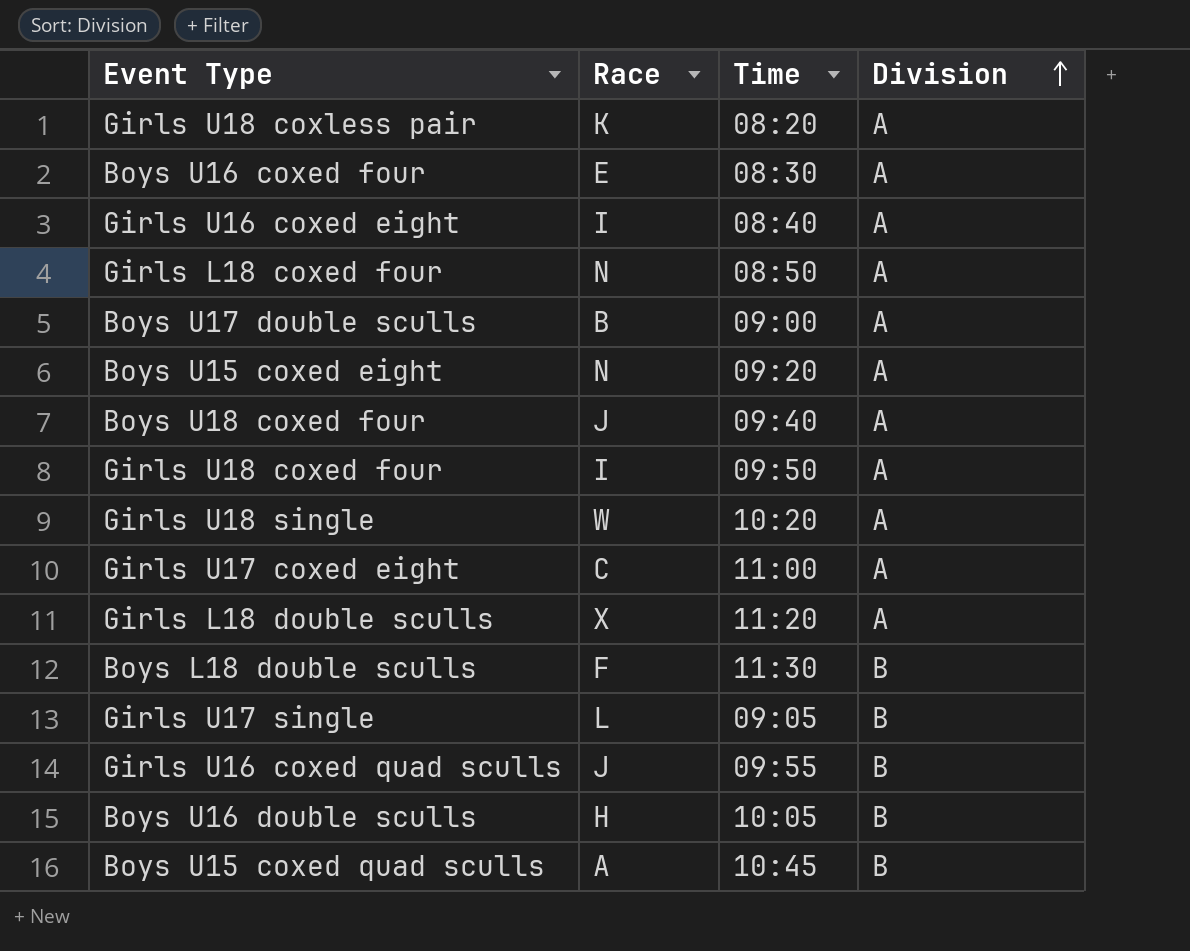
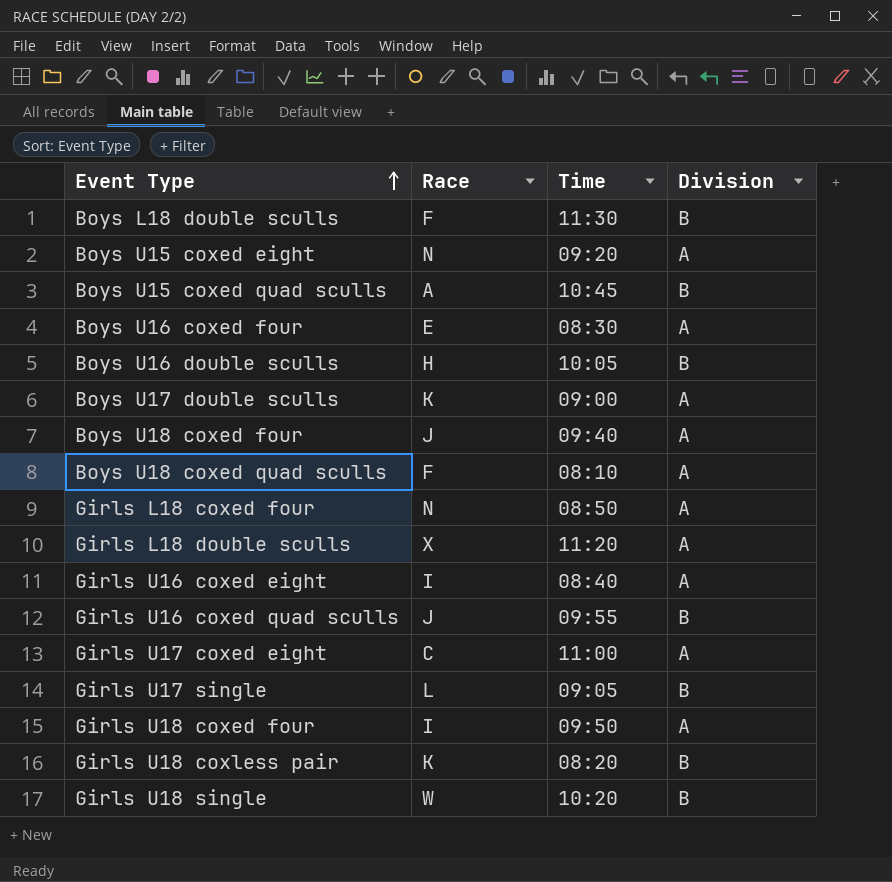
row order: Division ascending -> Event Type ascending
Boys U17 double sculls | Race: B -> K
row Boys U18 coxed quad sculls: none -> F | 08:10 | A
Girls U18 coxless pair | Division: A -> B
Girls U18 single | Division: A -> B

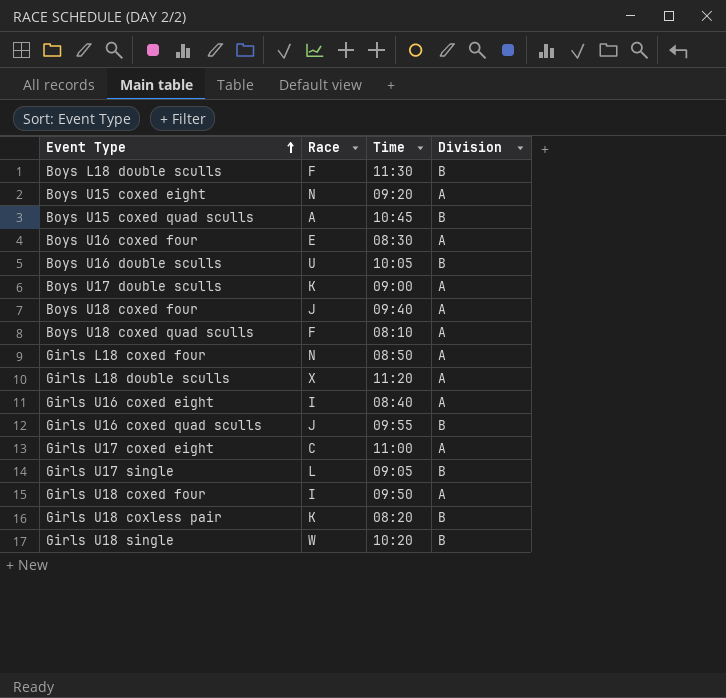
Boys U16 double sculls | Race: H -> U

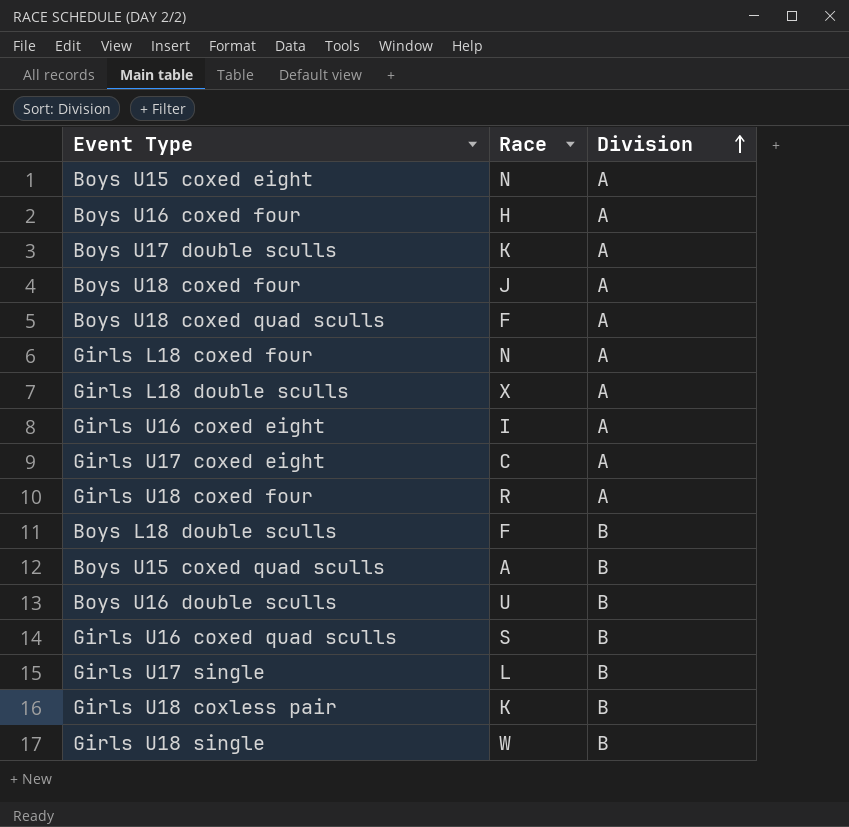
row order: Event Type ascending -> Division ascending
column Time | position: 3 -> none
Boys U16 coxed four | Race: E -> H
Girls U18 coxed four | Race: I -> R
Girls U16 coxed quad sculls | Race: J -> S

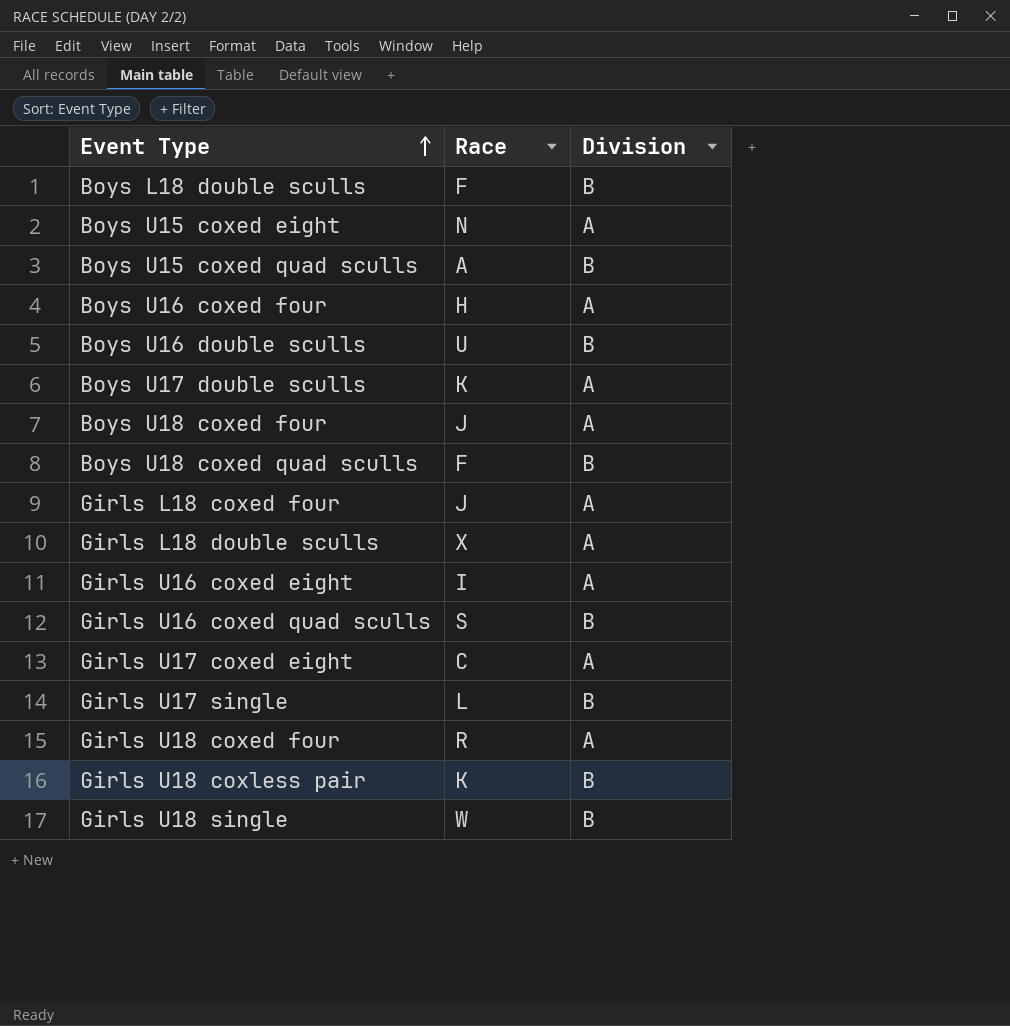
row order: Division ascending -> Event Type ascending
Boys U18 coxed quad sculls | Division: A -> B
Girls L18 coxed four | Race: N -> J

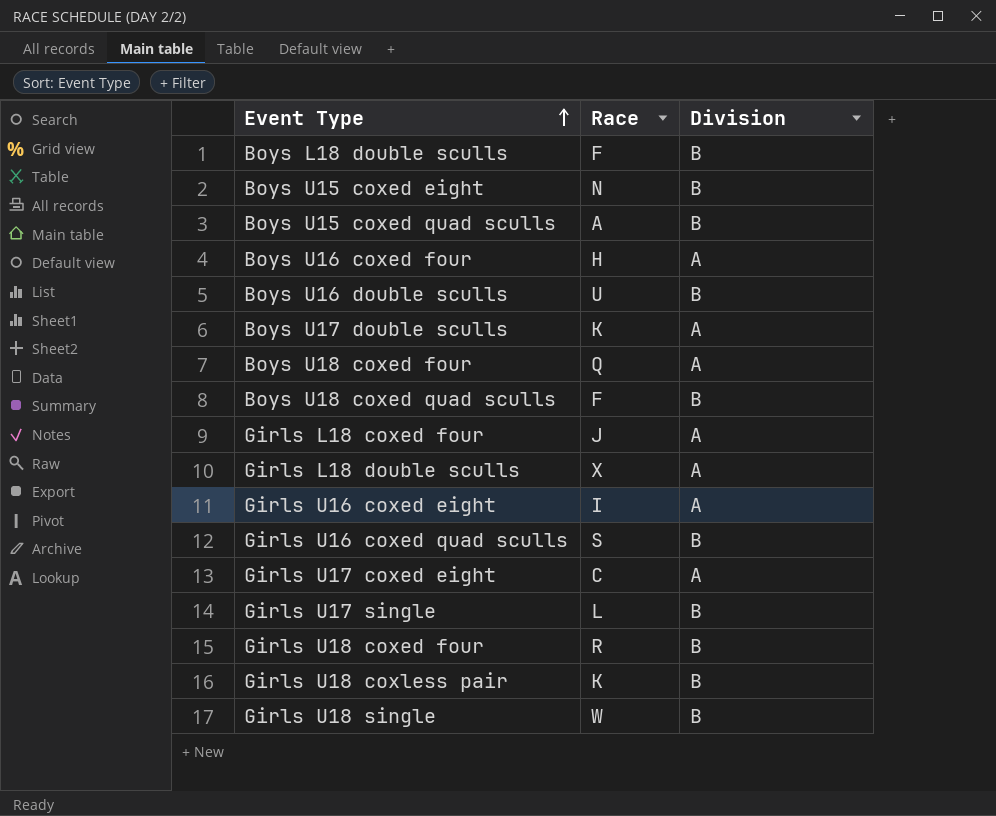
Boys U15 coxed eight | Division: A -> B
Boys U18 coxed four | Race: J -> Q
Girls U18 coxed four | Division: A -> B

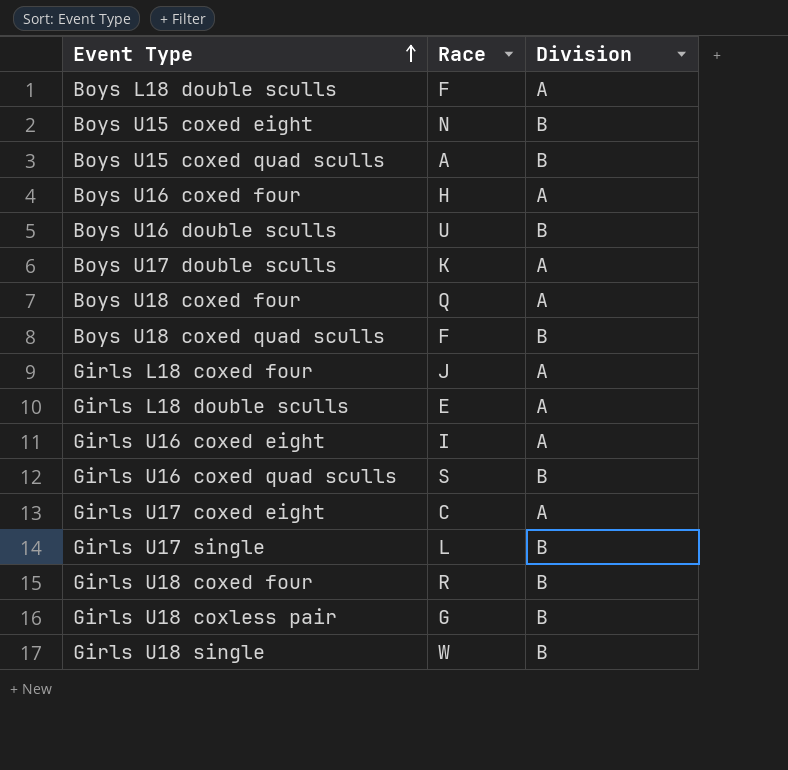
Boys L18 double sculls | Division: B -> A
Girls L18 double sculls | Race: X -> E
Girls U18 coxless pair | Race: K -> G

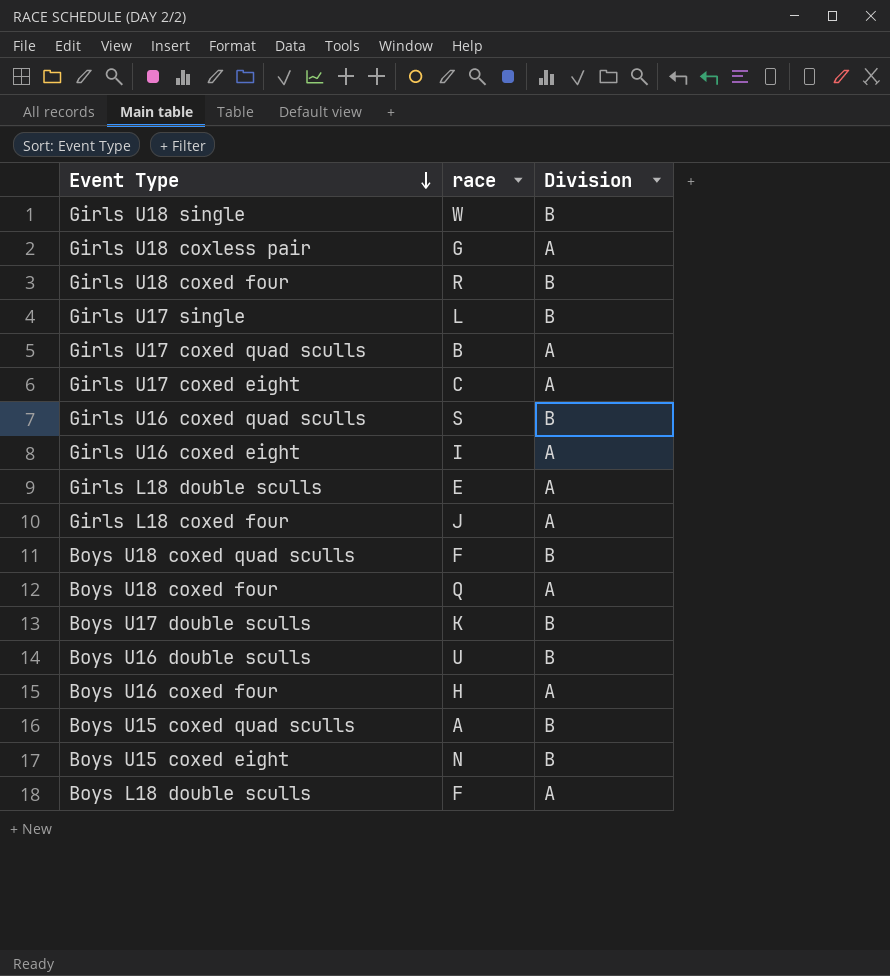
row order: Event Type ascending -> Event Type descending
column name: Race -> race
Girls U18 coxless pair | Division: B -> A
row Girls U17 coxed quad sculls: none -> B | A
Boys U17 double sculls | Division: A -> B

